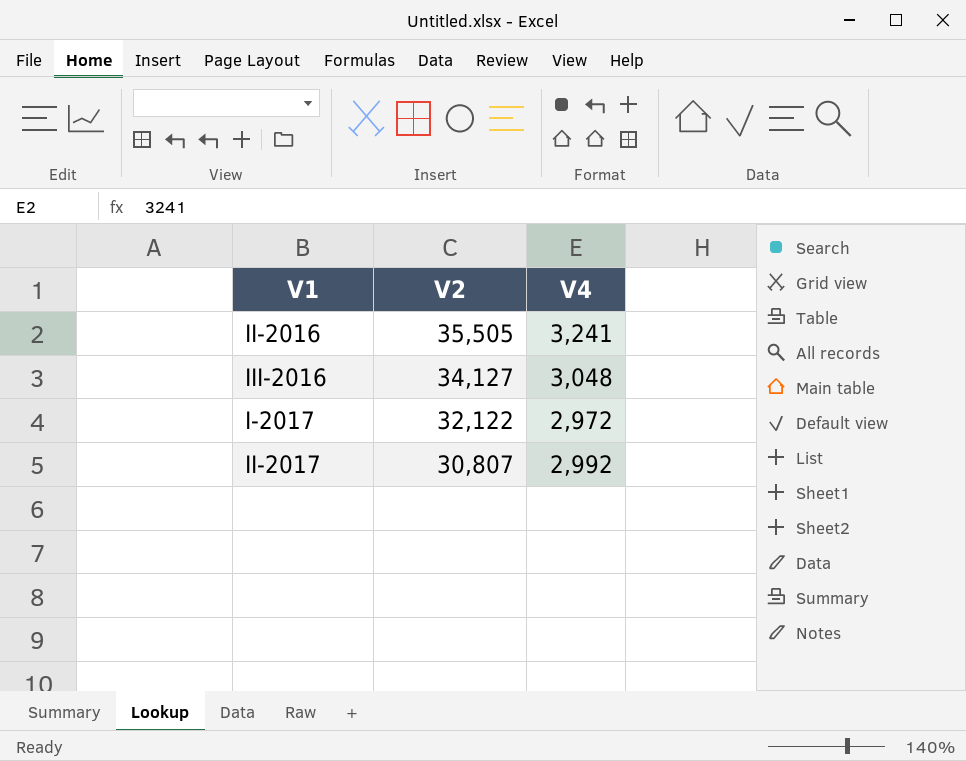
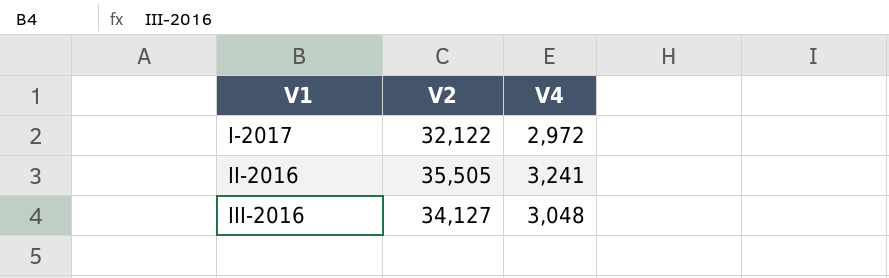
row order: V2 descending -> V1 ascending
row II-2017: 30,807 | 2,992 -> none

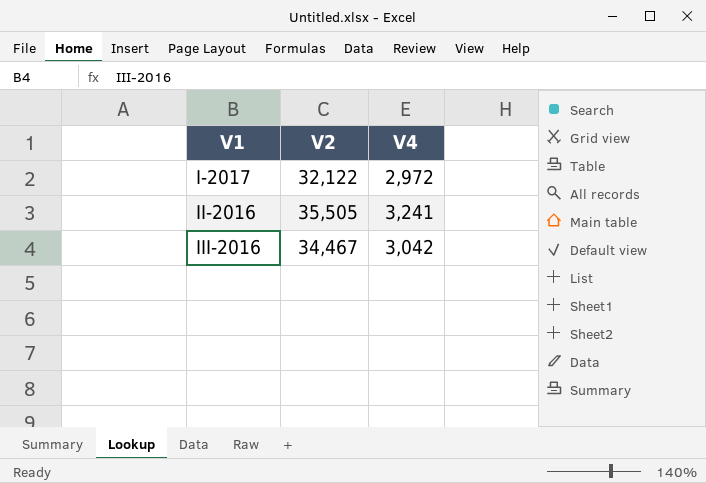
III-2016 | V2: 34,127 -> 34,467
III-2016 | V4: 3,048 -> 3,042

